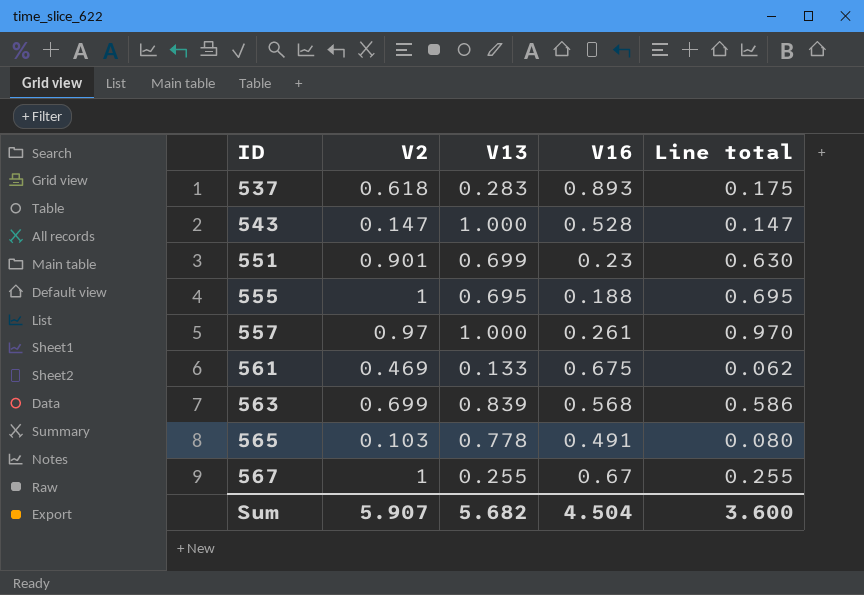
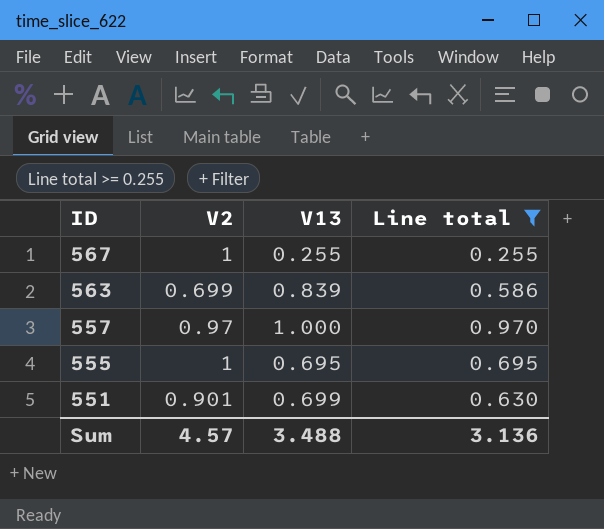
filter: none -> Line total >= 0.255
row order: ID ascending -> ID descending
column V16 | position: 4 -> none
Sum | V2: 5.907 -> 4.57
Sum | V13: 5.682 -> 3.488
Sum | Line total: 3.600 -> 3.136

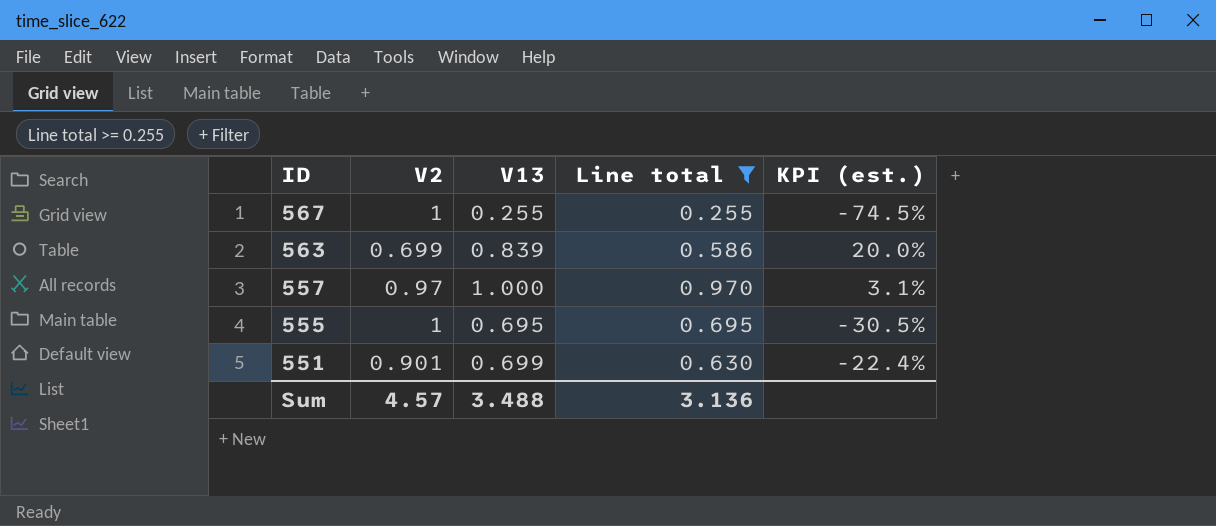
column KPI (est.) | formula: none -> ([V13] - [V2]) / [V2]

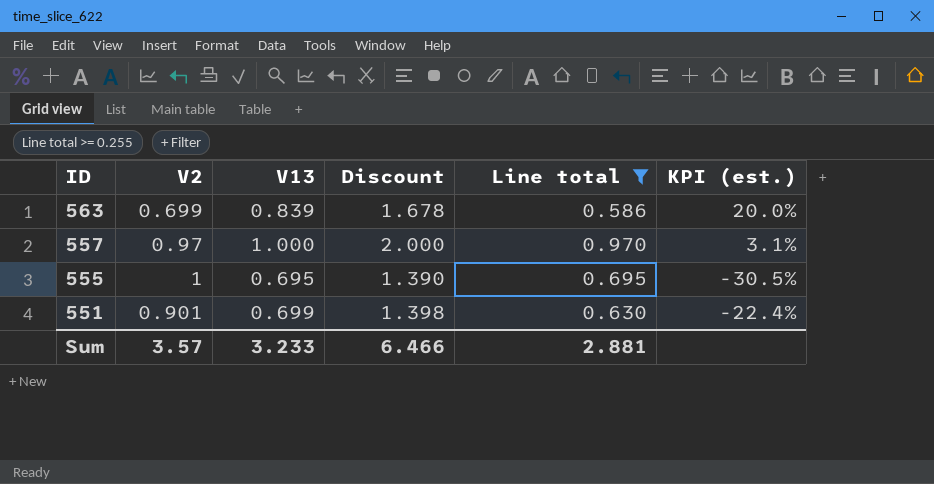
column Discount | formula: none -> [V13] * 2
row 567: 1 | 0.255 | 0.255 | -74.5% -> none
Sum | V2: 4.57 -> 3.57
Sum | V13: 3.488 -> 3.233
Sum | Line total: 3.136 -> 2.881

